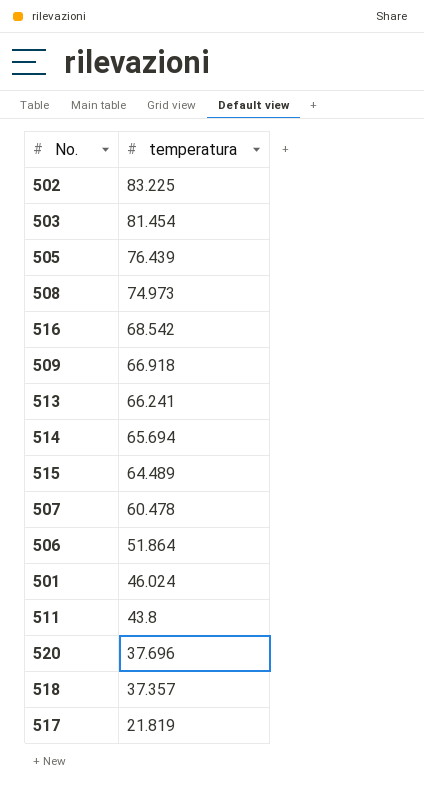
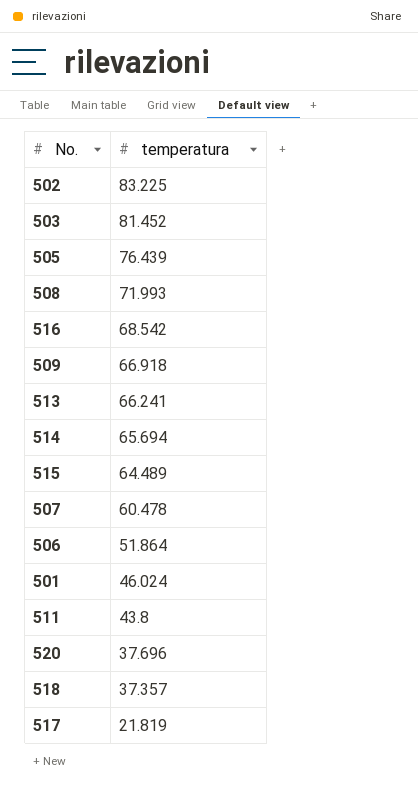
503 | temperatura: 81.454 -> 81.452
508 | temperatura: 74.973 -> 71.993

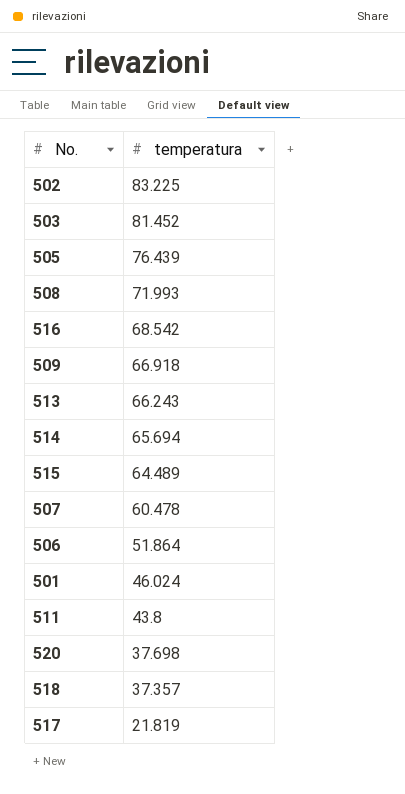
513 | temperatura: 66.241 -> 66.243
520 | temperatura: 37.696 -> 37.698

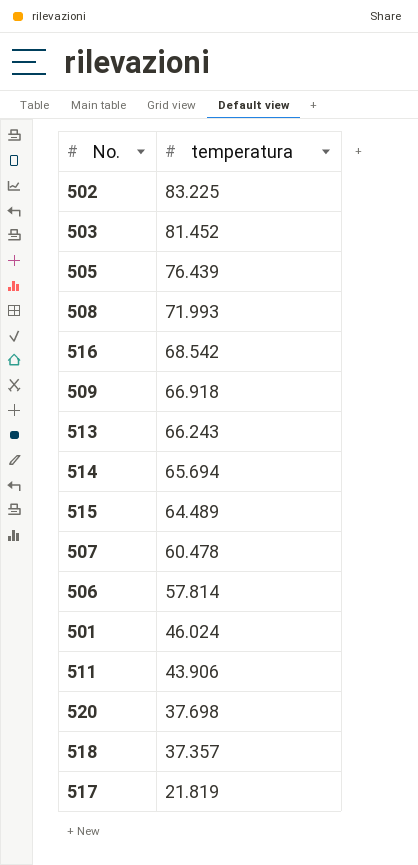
506 | temperatura: 51.864 -> 57.814
511 | temperatura: 43.8 -> 43.906

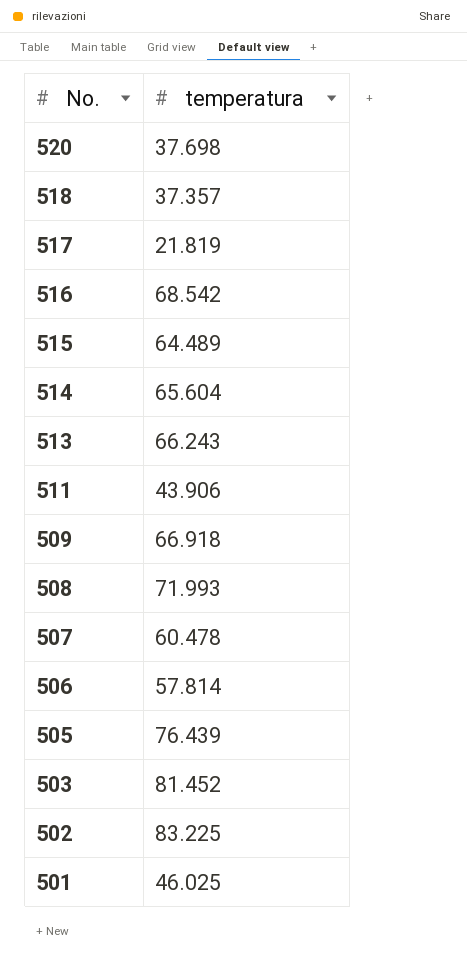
row order: temperatura descending -> No. descending
514 | temperatura: 65.694 -> 65.604
501 | temperatura: 46.024 -> 46.025

